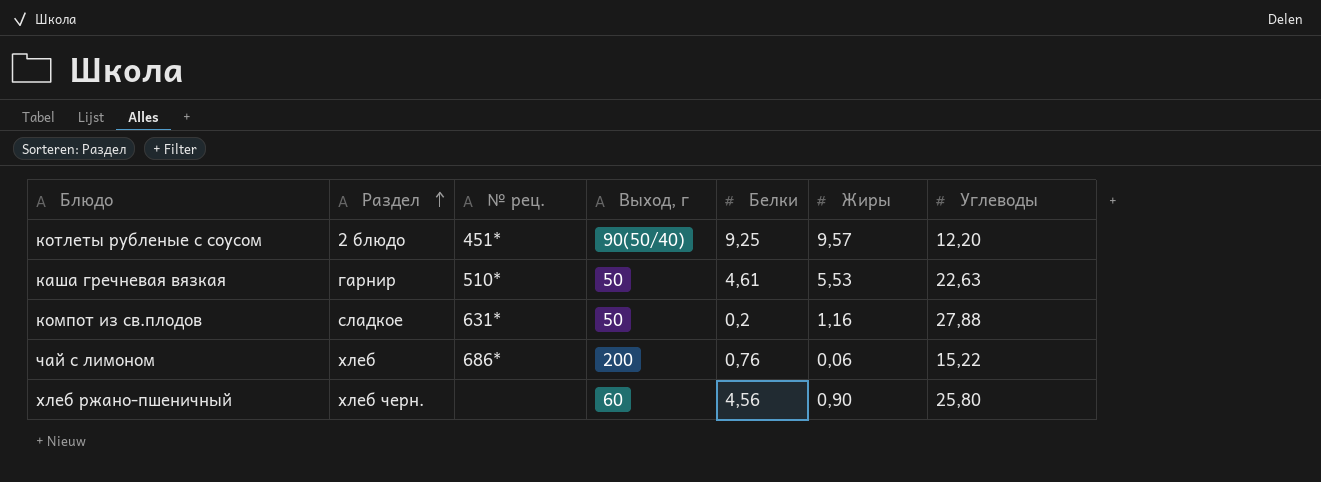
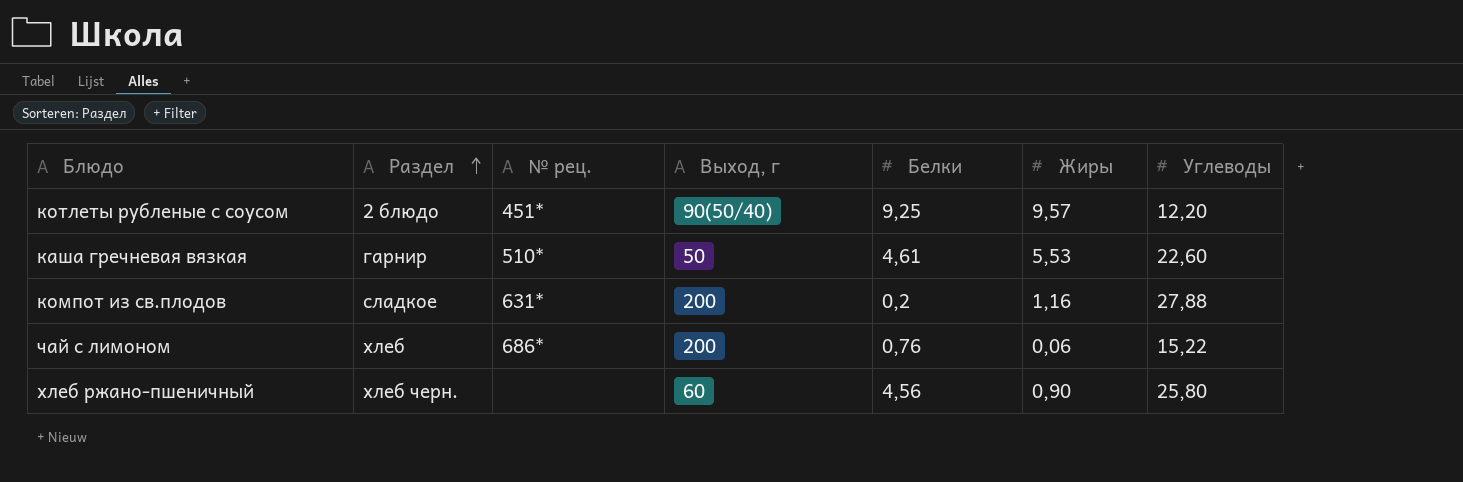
каша гречневая вязкая | Углеводы: 22,63 -> 22,60
компот из св.плодов | Выход, г: 50 -> 200

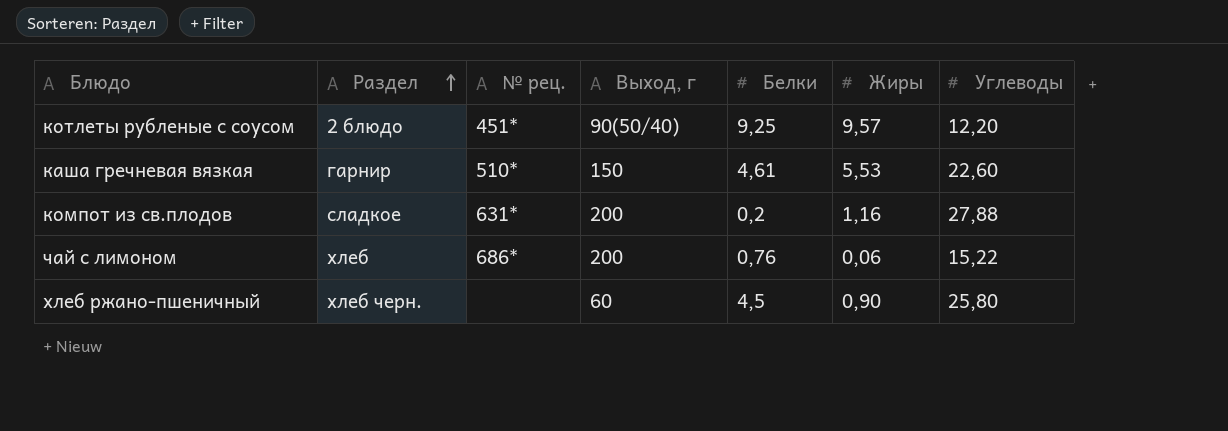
каша гречневая вязкая | Выход, г: 50 -> 150
хлеб ржано-пшеничный | Белки: 4,56 -> 4,5

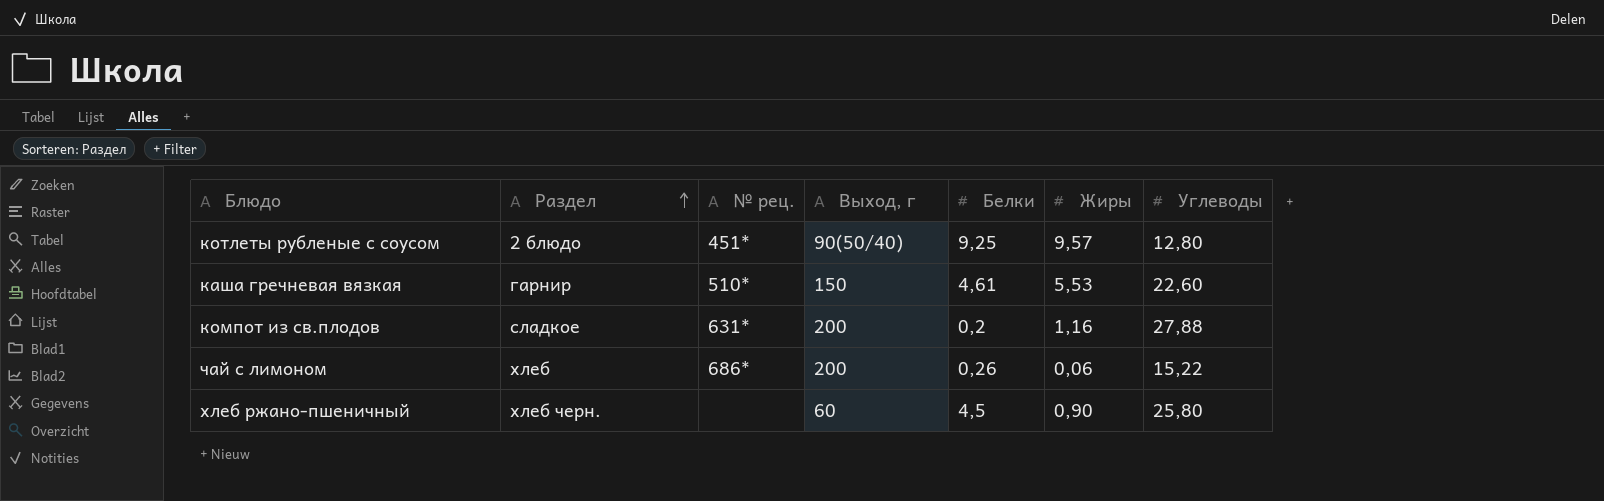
котлеты рубленые с соусом | Углеводы: 12,20 -> 12,80
чай с лимоном | Белки: 0,76 -> 0,26

